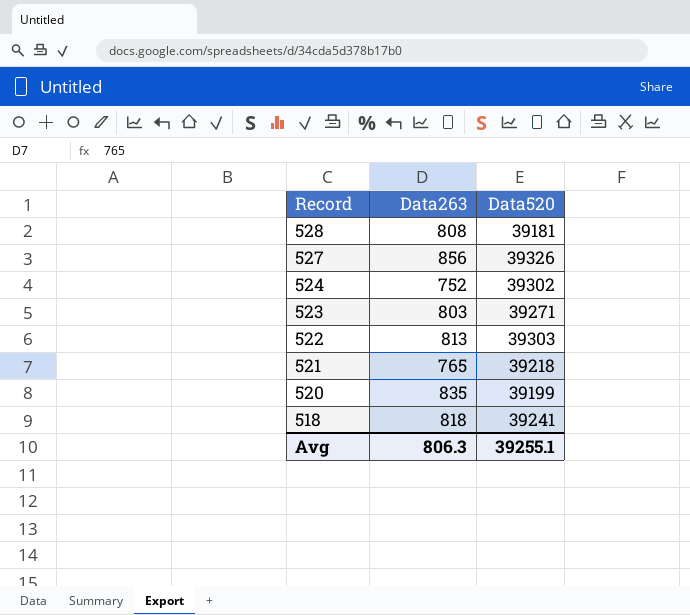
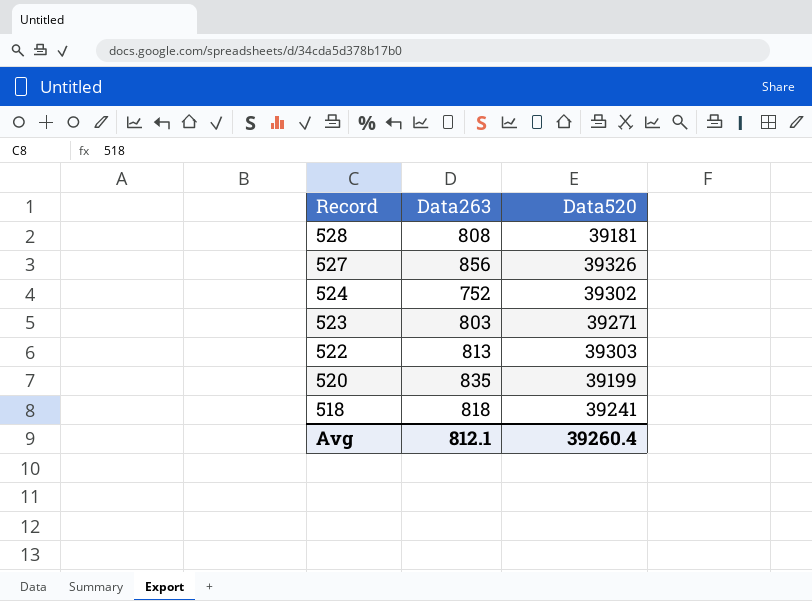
row 521: 765 | 39218 -> none
Avg | Data263: 806.3 -> 812.1
Avg | Data520: 39255.1 -> 39260.4

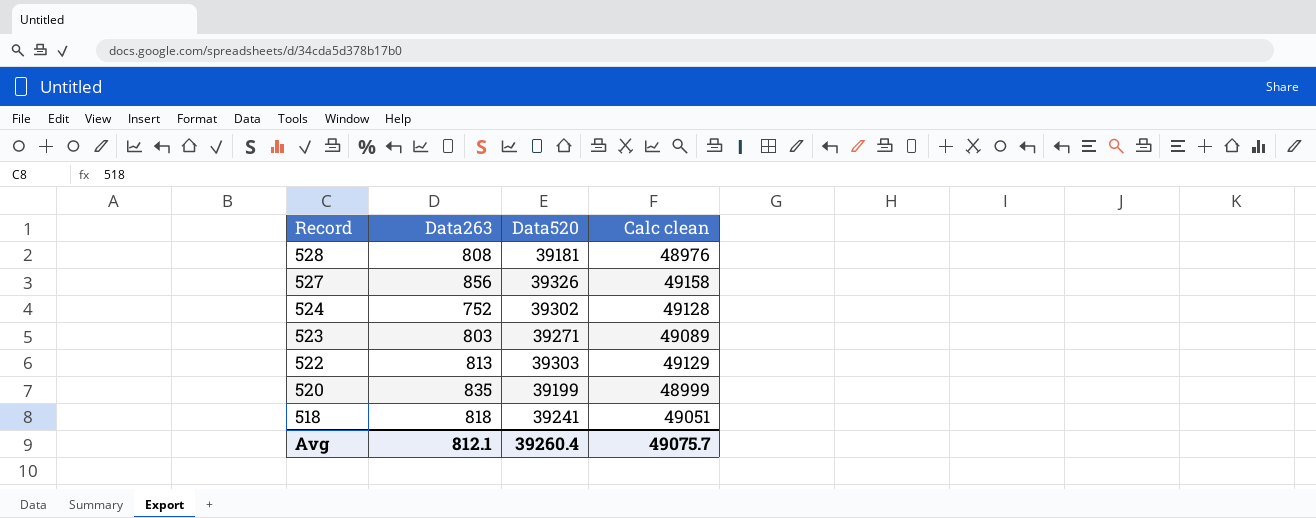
column Calc clean | formula: none -> [Data520] * 1.25

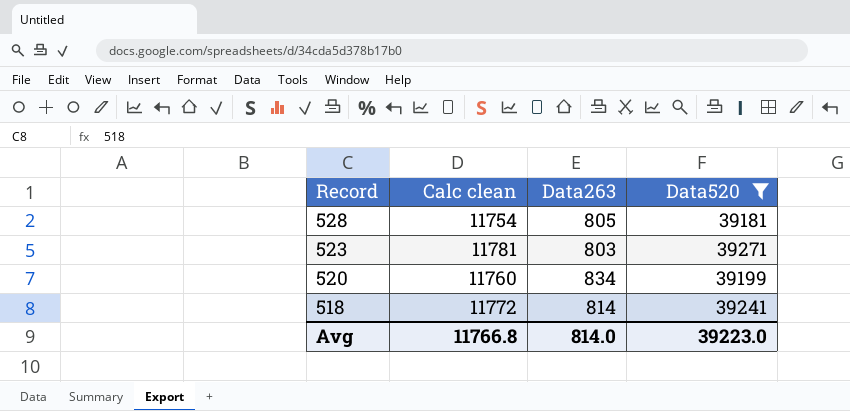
filter: none -> Data520 <= 39271
column Calc clean | formula: [Data520] * 1.25 -> [Data520] * 0.3
column Calc clean | position: 4 -> 2
528 | Data263: 808 -> 805
520 | Data263: 835 -> 834
518 | Data263: 818 -> 814
Avg | Calc clean: 49075.7 -> 11766.8
Avg | Data263: 812.1 -> 814.0
Avg | Data520: 39260.4 -> 39223.0

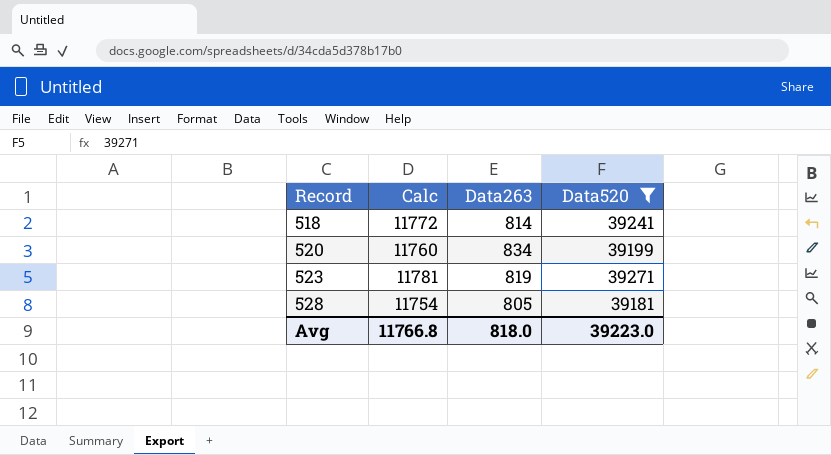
row order: Record descending -> Record ascending
column name: Calc clean -> Calc
523 | Data263: 803 -> 819
Avg | Data263: 814.0 -> 818.0

